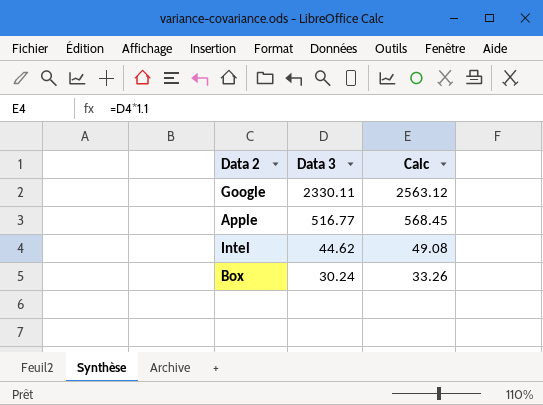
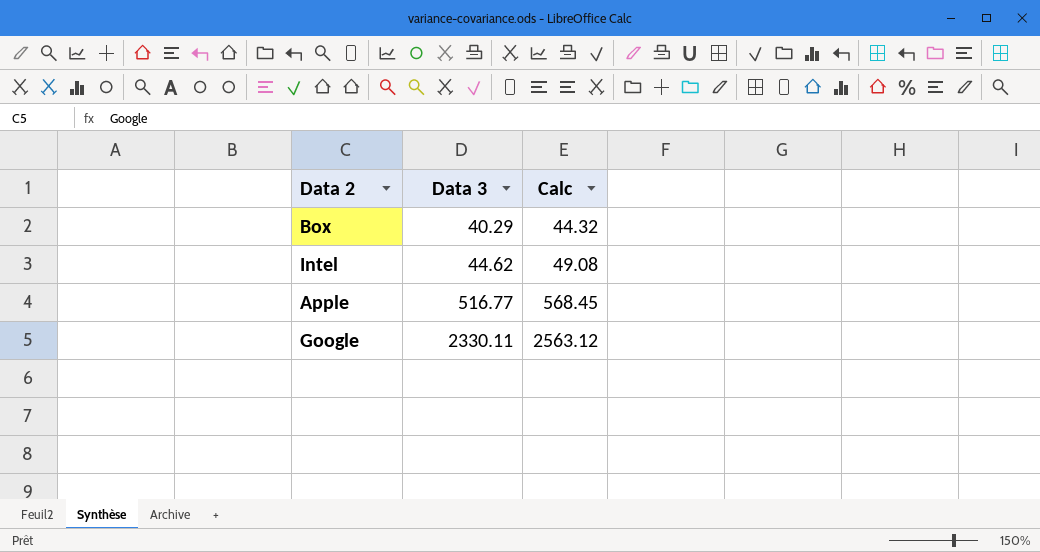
row order: Data 3 descending -> Data 3 ascending
Box | Data 3: 30.24 -> 40.29
Box | Calc: 33.26 -> 44.32

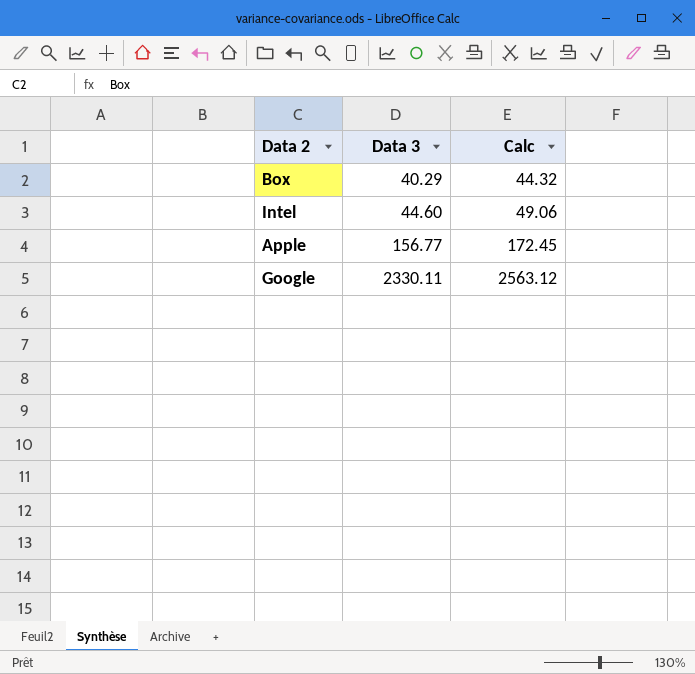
Intel | Data 3: 44.62 -> 44.60
Intel | Calc: 49.08 -> 49.06
Apple | Data 3: 516.77 -> 156.77
Apple | Calc: 568.45 -> 172.45

